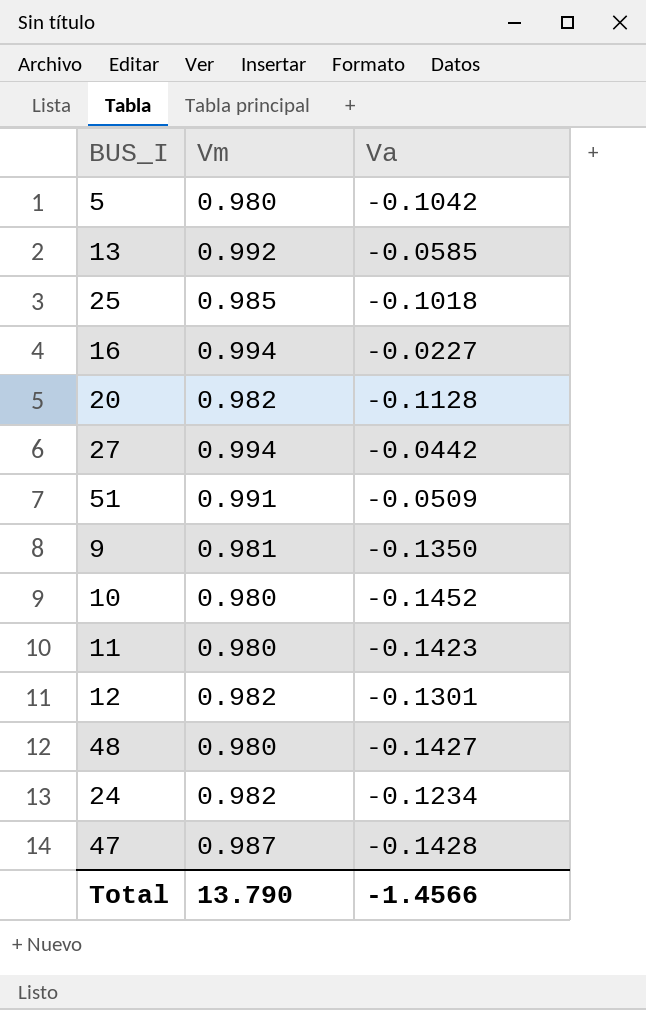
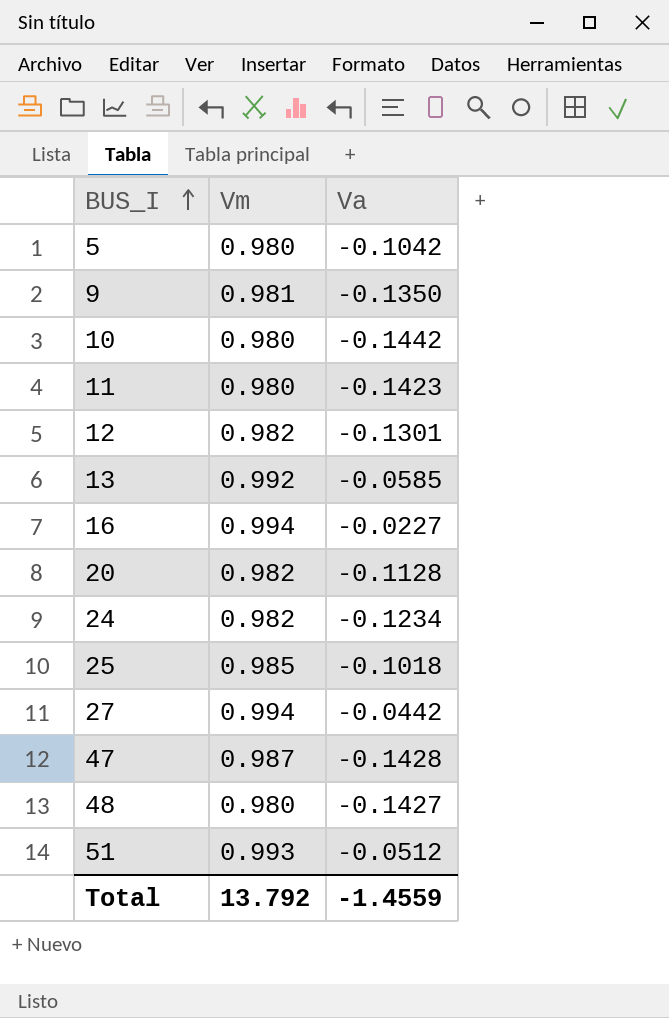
row order: none -> BUS_I ascending
10 | Va: -0.1452 -> -0.1442
51 | Vm: 0.991 -> 0.993
51 | Va: -0.0509 -> -0.0512
Total | Vm: 13.790 -> 13.792
Total | Va: -1.4566 -> -1.4559

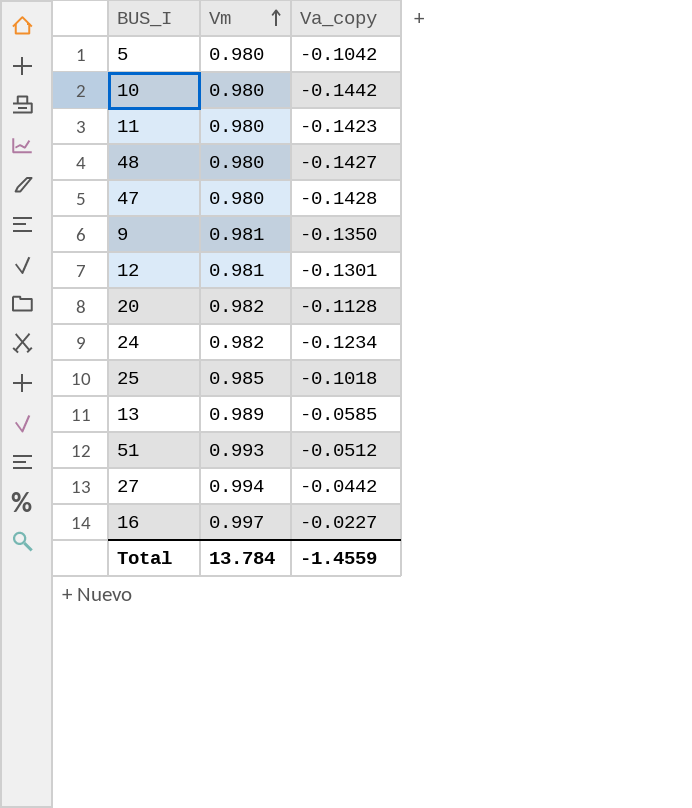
row order: BUS_I ascending -> Vm ascending
column name: Va -> Va_copy
47 | Vm: 0.987 -> 0.980
12 | Vm: 0.982 -> 0.981
13 | Vm: 0.992 -> 0.989
16 | Vm: 0.994 -> 0.997
Total | Vm: 13.792 -> 13.784

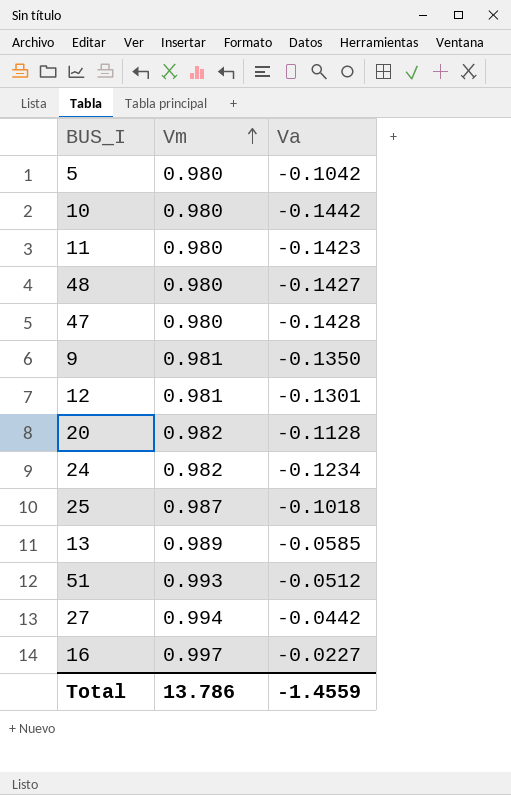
column name: Va_copy -> Va
25 | Vm: 0.985 -> 0.987
Total | Vm: 13.784 -> 13.786

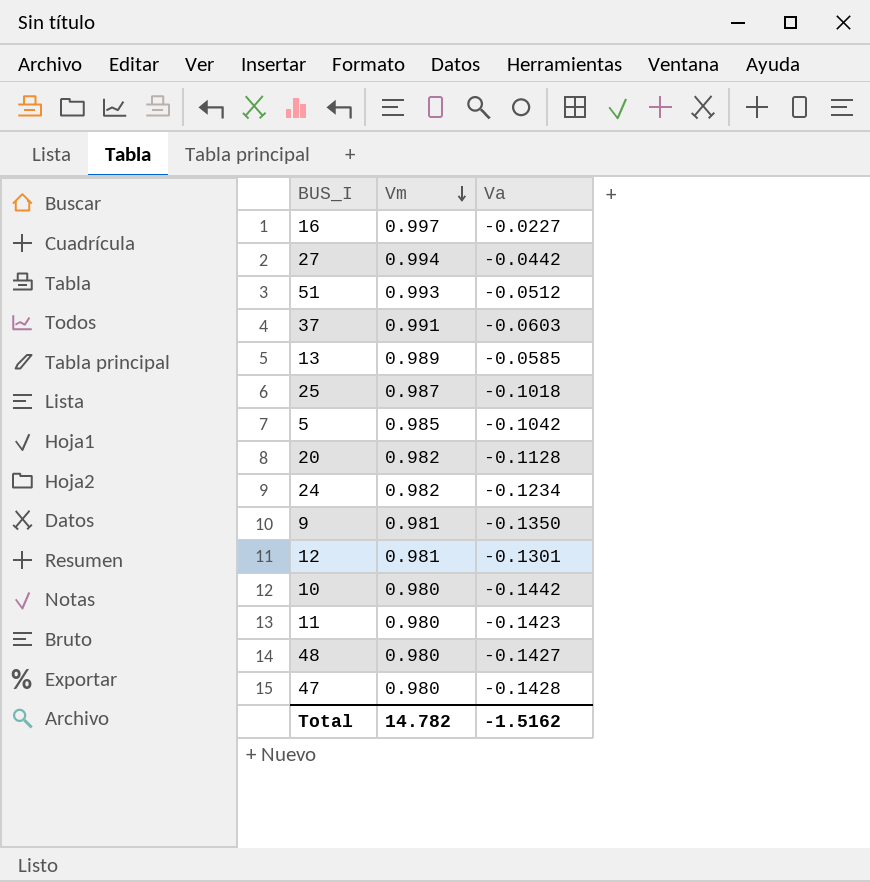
row order: Vm ascending -> Vm descending
row 37: none -> 0.991 | -0.0603
5 | Vm: 0.980 -> 0.985
Total | Vm: 13.786 -> 14.782
Total | Va: -1.4559 -> -1.5162

